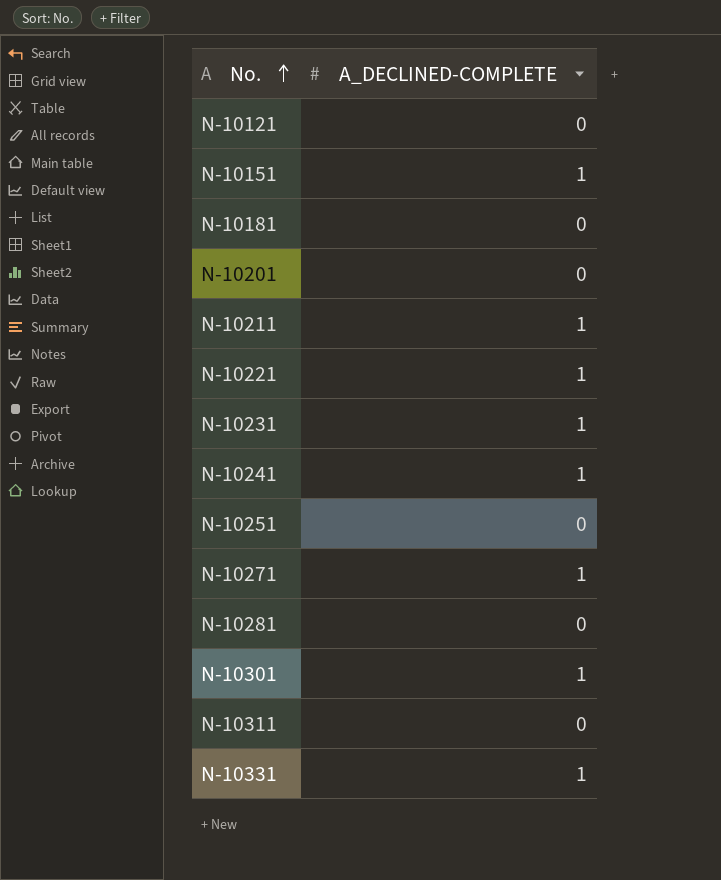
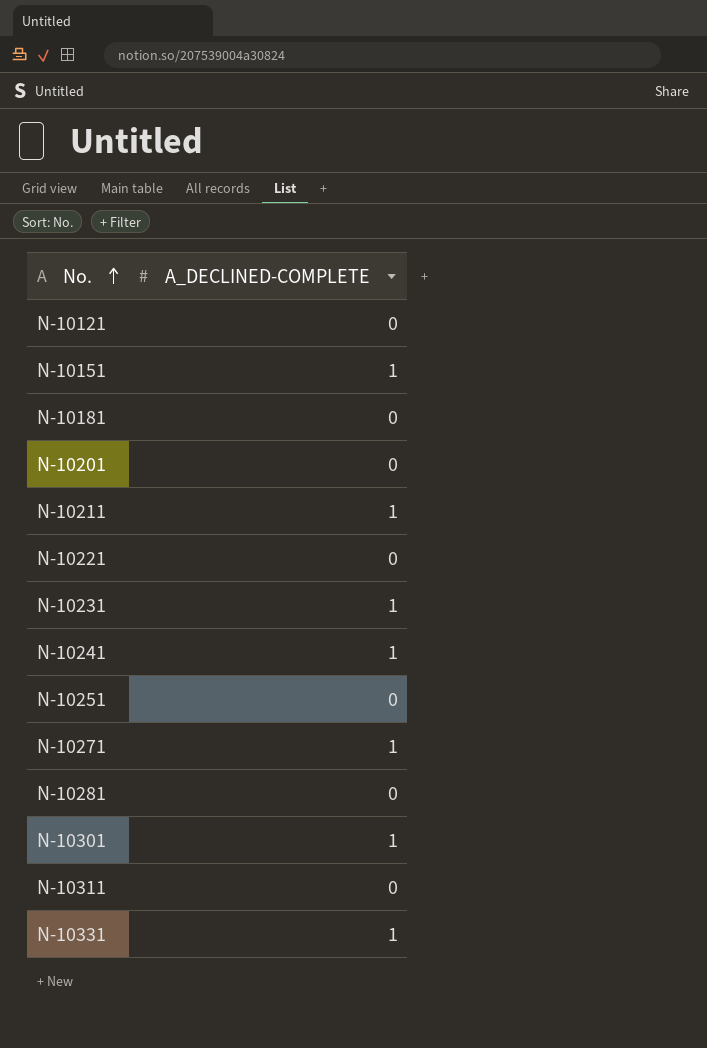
N-10221 | A_DECLINED-COMPLETE: 1 -> 0

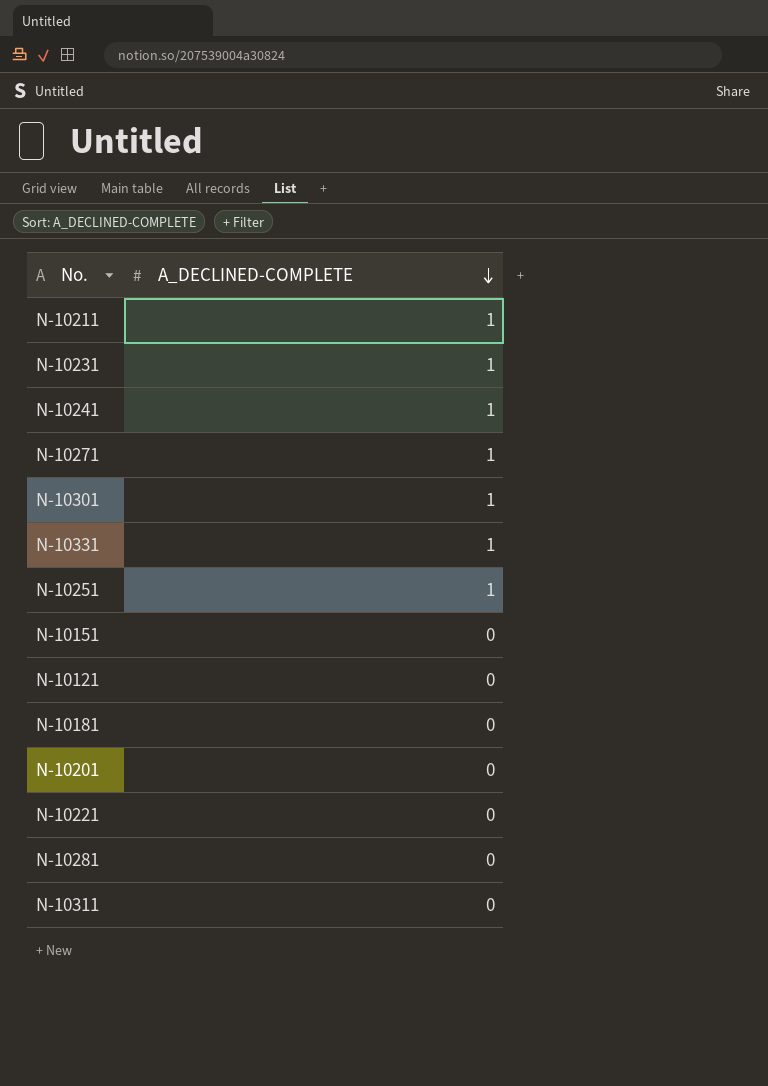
row order: No. ascending -> A_DECLINED-COMPLETE descending
N-10251 | A_DECLINED-COMPLETE: 0 -> 1
N-10151 | A_DECLINED-COMPLETE: 1 -> 0

